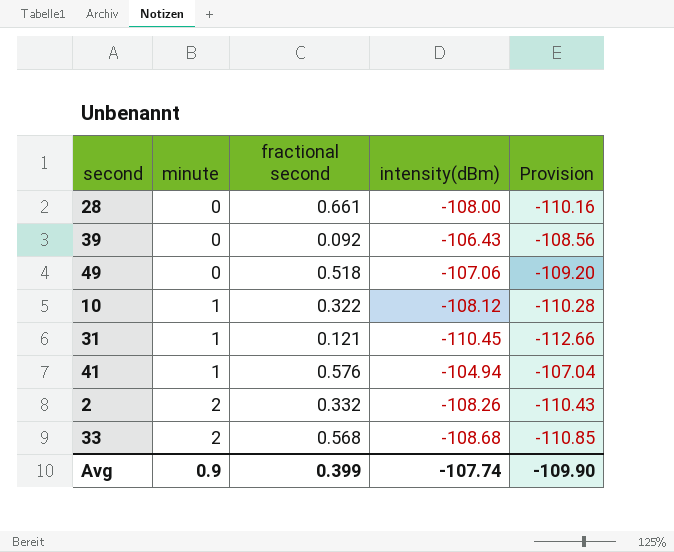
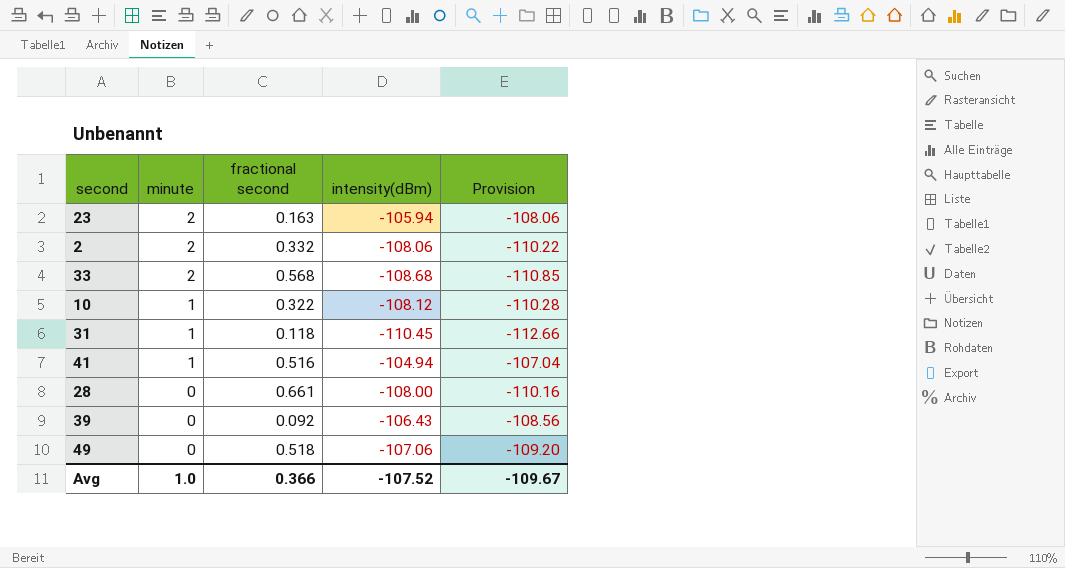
row order: minute ascending -> minute descending
row 23: none -> 2 | 0.163 | -105.94 | -108.06
2 | intensity(dBm): -108.26 -> -108.06
2 | Provision: -110.43 -> -110.22
31 | fractional second: 0.121 -> 0.118
41 | fractional second: 0.576 -> 0.516
Avg | minute: 0.9 -> 1.0
Avg | fractional second: 0.399 -> 0.366
Avg | intensity(dBm): -107.74 -> -107.52
Avg | Provision: -109.90 -> -109.67

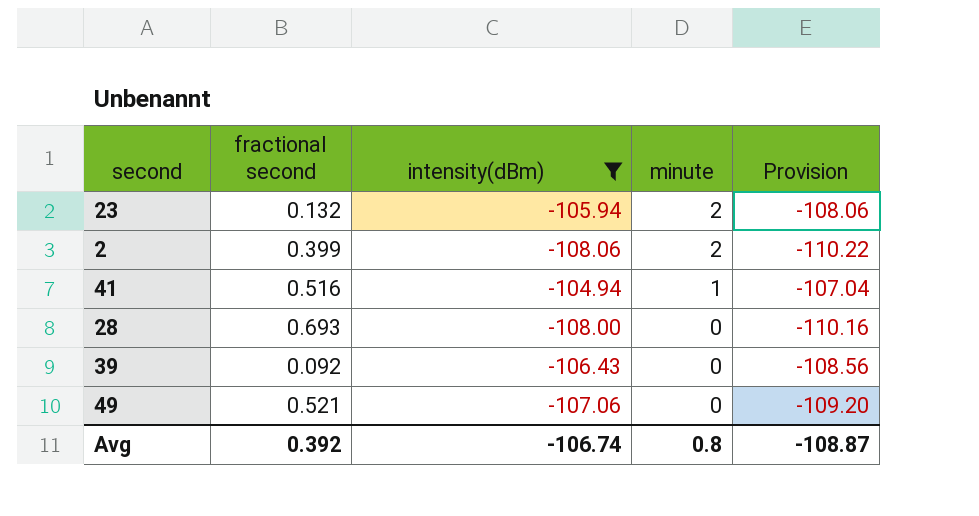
filter: none -> intensity(dBm) >= -108.06
column minute | position: 2 -> 4
23 | fractional second: 0.163 -> 0.132
2 | fractional second: 0.332 -> 0.399
28 | fractional second: 0.661 -> 0.693
49 | fractional second: 0.518 -> 0.521
Avg | fractional second: 0.366 -> 0.392
Avg | intensity(dBm): -107.52 -> -106.74
Avg | minute: 1.0 -> 0.8
Avg | Provision: -109.67 -> -108.87

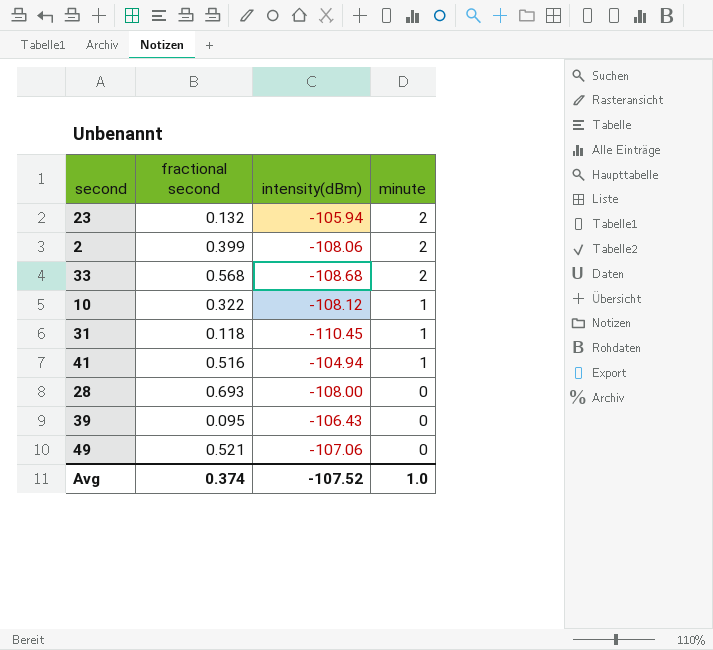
filter: intensity(dBm) >= -108.06 -> none
column Provision | formula: [intensity(dBm)] * 1.02 -> none
39 | fractional second: 0.092 -> 0.095
Avg | fractional second: 0.392 -> 0.374
Avg | intensity(dBm): -106.74 -> -107.52
Avg | minute: 0.8 -> 1.0

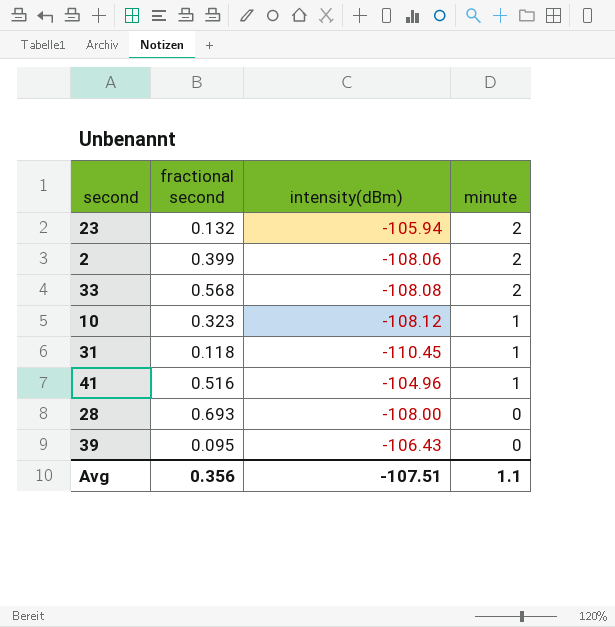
row 49: 0.521 | -107.06 | 0 -> none
33 | intensity(dBm): -108.68 -> -108.08
10 | fractional second: 0.322 -> 0.323
41 | intensity(dBm): -104.94 -> -104.96
Avg | fractional second: 0.374 -> 0.356
Avg | intensity(dBm): -107.52 -> -107.51
Avg | minute: 1.0 -> 1.1

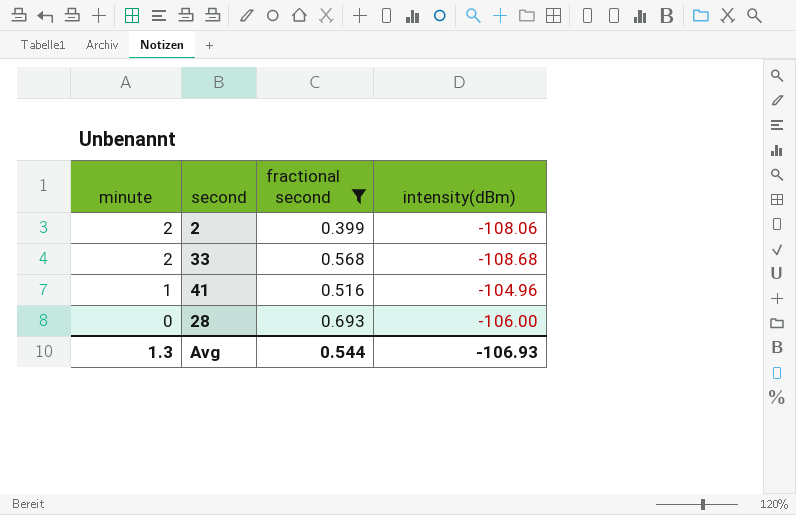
filter: none -> fractional second >= 0.399
column minute | position: 4 -> 1
33 | intensity(dBm): -108.08 -> -108.68
28 | intensity(dBm): -108.00 -> -106.00
Avg | minute: 1.1 -> 1.3
Avg | fractional second: 0.356 -> 0.544
Avg | intensity(dBm): -107.51 -> -106.93

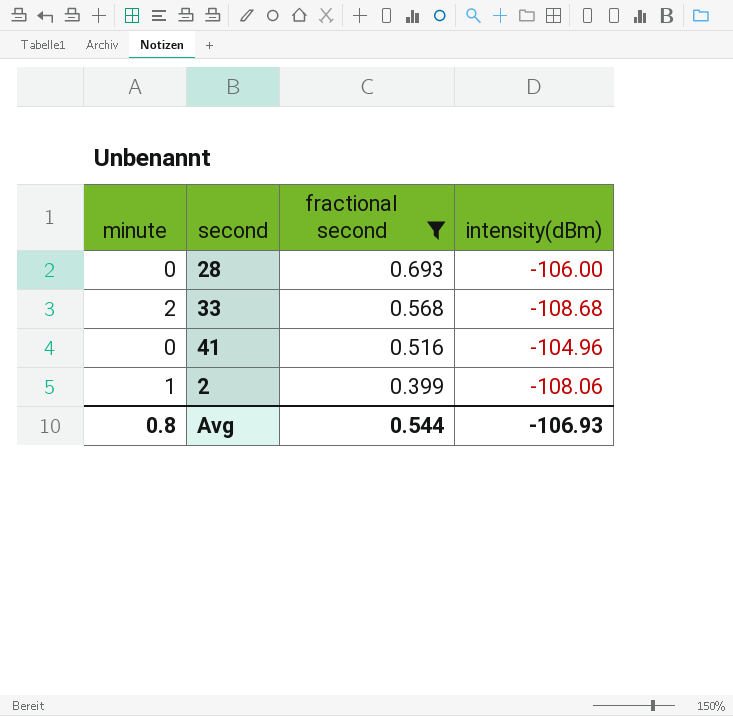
row order: minute descending -> fractional second descending
41 | minute: 1 -> 0
2 | minute: 2 -> 1
Avg | minute: 1.3 -> 0.8

